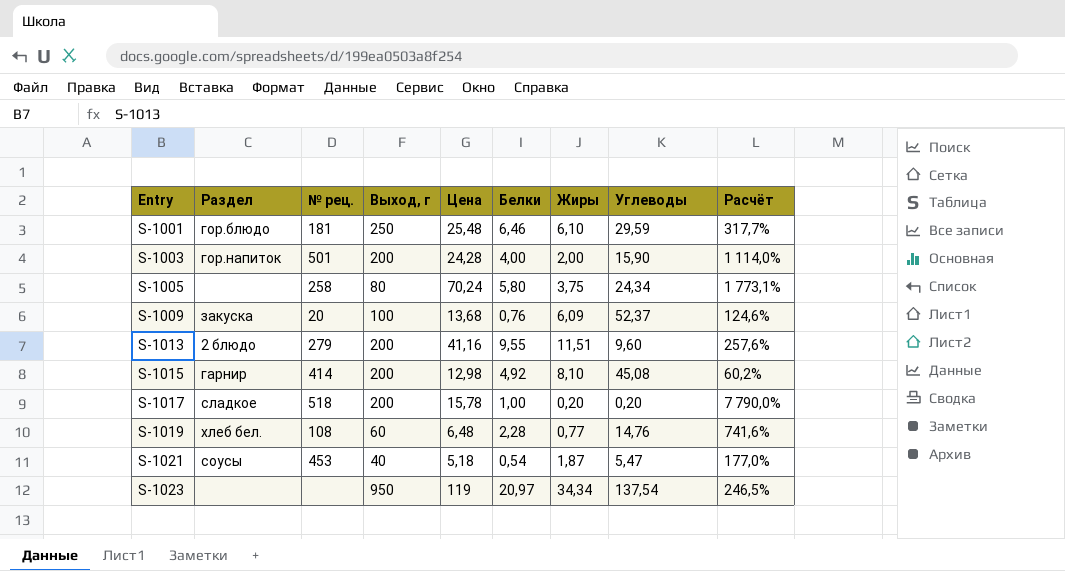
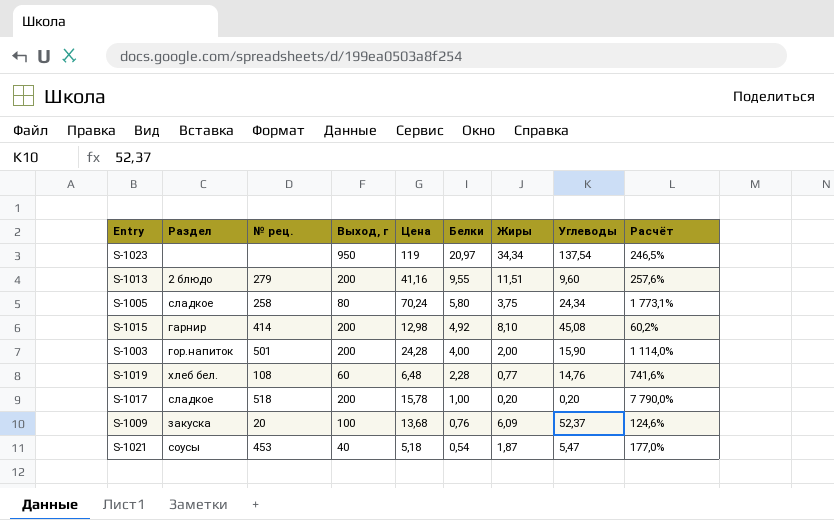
row order: Entry ascending -> Белки descending
row S-1001: гор.блюдо | 181 | 250 | 25,48 | 6,46 | 6,10 | 29,59 | 317,7% -> none
S-1005 | Раздел: none -> сладкое

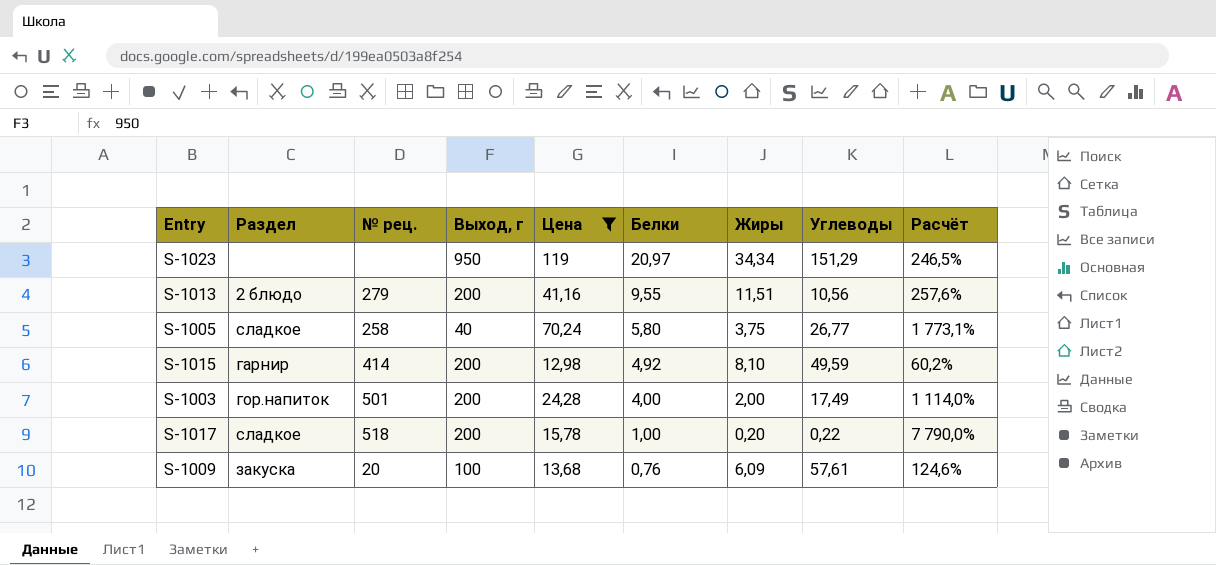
filter: none -> Цена >= 12,98
S-1023 | Углеводы: 137,54 -> 151,29
S-1013 | Углеводы: 9,60 -> 10,56
S-1005 | Выход, г: 80 -> 40
S-1005 | Углеводы: 24,34 -> 26,77
S-1015 | Углеводы: 45,08 -> 49,59
S-1003 | Углеводы: 15,90 -> 17,49
S-1017 | Углеводы: 0,20 -> 0,22
S-1009 | Углеводы: 52,37 -> 57,61

